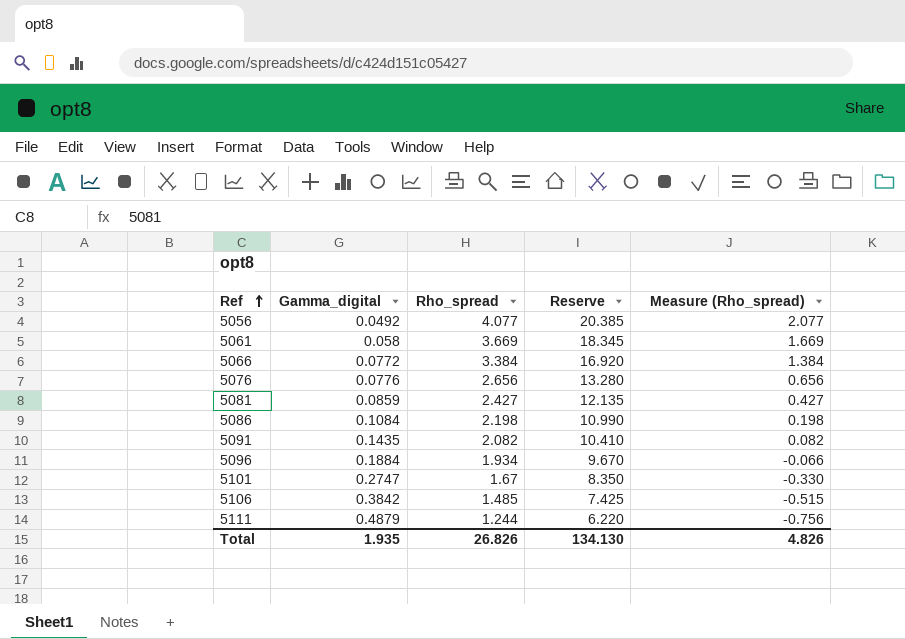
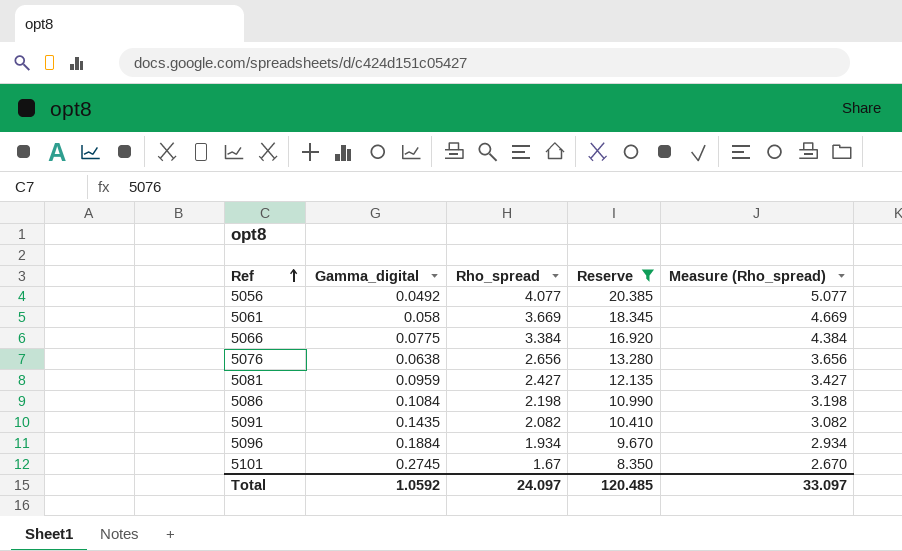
filter: none -> Reserve >= 8.350
column Measure (Rho_spread) | formula: [Rho_spread] - 2 -> [Rho_spread] + 1
5066 | Gamma_digital: 0.0772 -> 0.0775
5076 | Gamma_digital: 0.0776 -> 0.0638
5081 | Gamma_digital: 0.0859 -> 0.0959
5101 | Gamma_digital: 0.2747 -> 0.2745
Total | Gamma_digital: 1.935 -> 1.0592
Total | Rho_spread: 26.826 -> 24.097
Total | Reserve: 134.130 -> 120.485
Total | Measure (Rho_spread): 4.826 -> 33.097

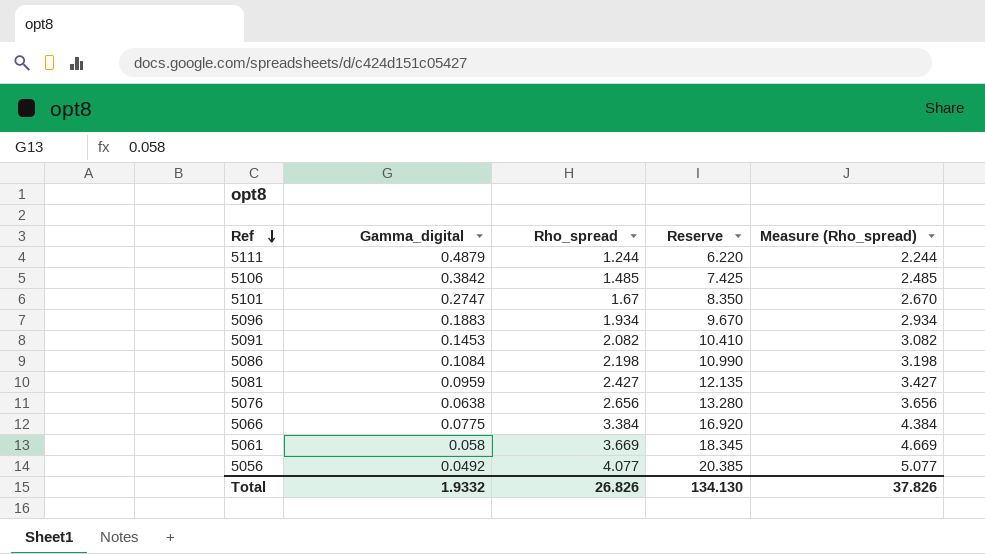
filter: Reserve >= 8.350 -> none
row order: Ref ascending -> Ref descending
5101 | Gamma_digital: 0.2745 -> 0.2747
5096 | Gamma_digital: 0.1884 -> 0.1883
5091 | Gamma_digital: 0.1435 -> 0.1453
Total | Gamma_digital: 1.0592 -> 1.9332
Total | Rho_spread: 24.097 -> 26.826
Total | Reserve: 120.485 -> 134.130
Total | Measure (Rho_spread): 33.097 -> 37.826

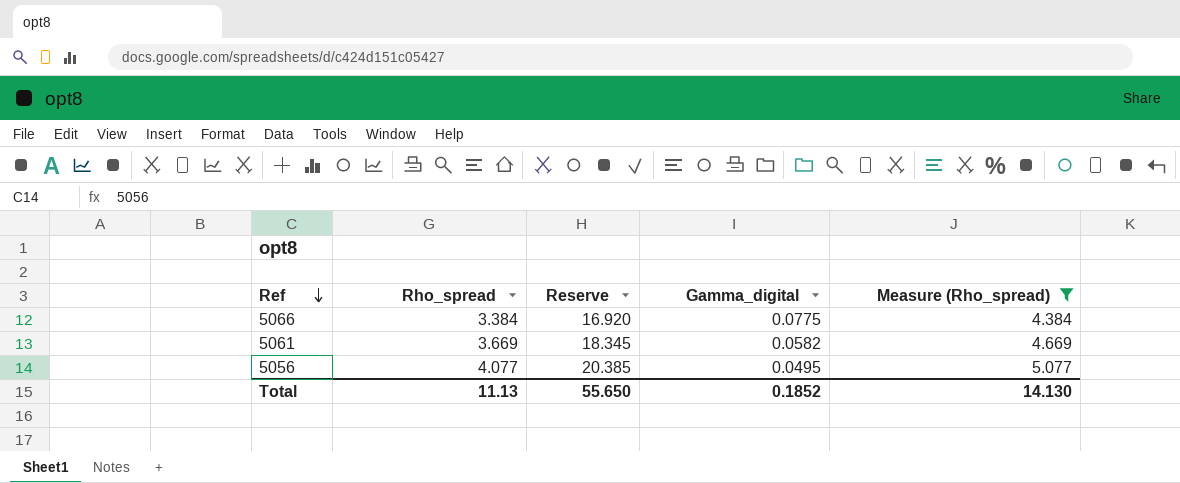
filter: none -> Measure (Rho_spread) >= 4.384
column Gamma_digital | position: 2 -> 4
5061 | Gamma_digital: 0.058 -> 0.0582
5056 | Gamma_digital: 0.0492 -> 0.0495
Total | Rho_spread: 26.826 -> 11.13
Total | Reserve: 134.130 -> 55.650
Total | Gamma_digital: 1.9332 -> 0.1852
Total | Measure (Rho_spread): 37.826 -> 14.130

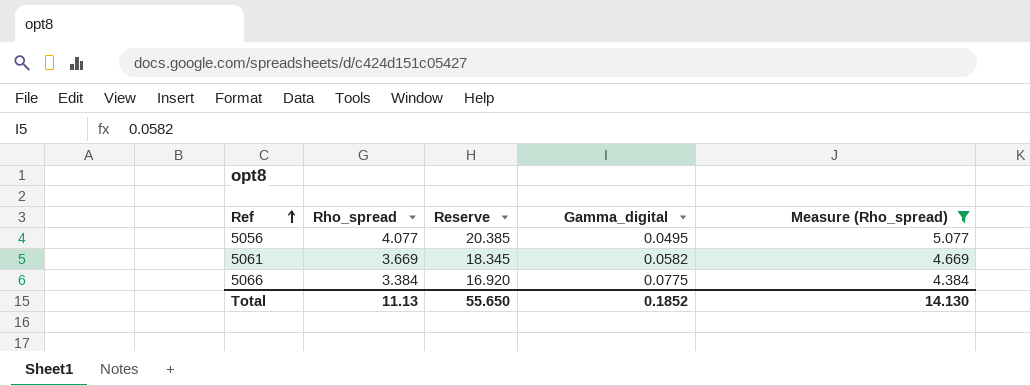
row order: Ref descending -> Ref ascending

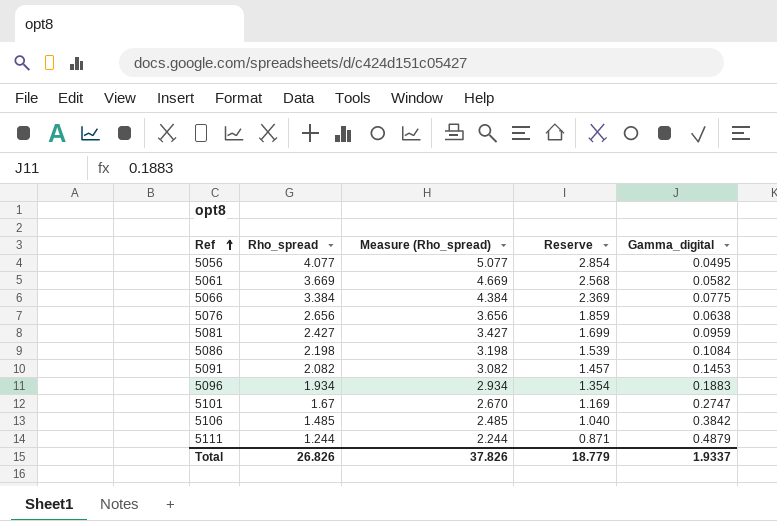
filter: Measure (Rho_spread) >= 4.384 -> none
column Measure (Rho_spread) | position: 5 -> 3
column Reserve | formula: [Rho_spread] * 5 -> [Rho_spread] * 0.7
Total | Rho_spread: 11.13 -> 26.826
Total | Measure (Rho_spread): 14.130 -> 37.826
Total | Reserve: 55.650 -> 18.779
Total | Gamma_digital: 0.1852 -> 1.9337

